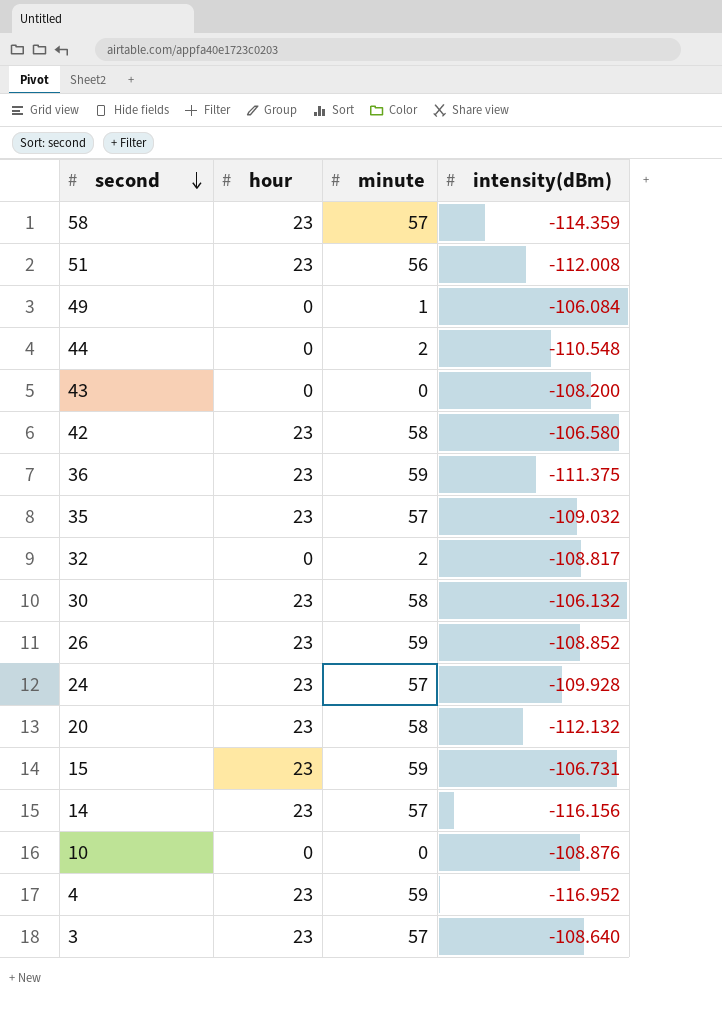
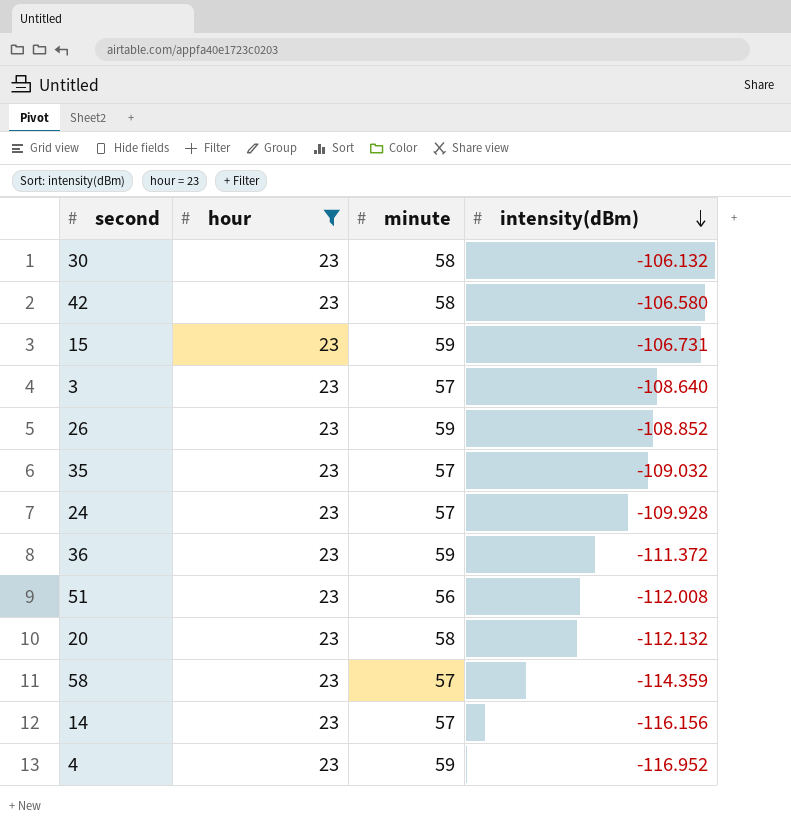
filter: none -> hour = 23
row order: second descending -> intensity(dBm) descending
36 | intensity(dBm): -111.375 -> -111.372

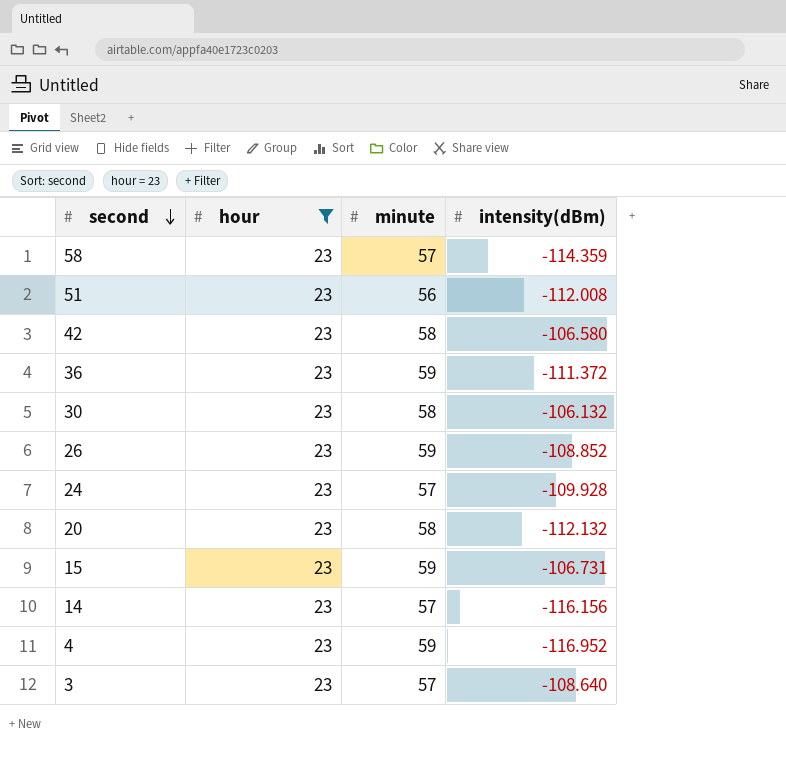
row order: intensity(dBm) descending -> second descending
row 35: 23 | 57 | -109.032 -> none

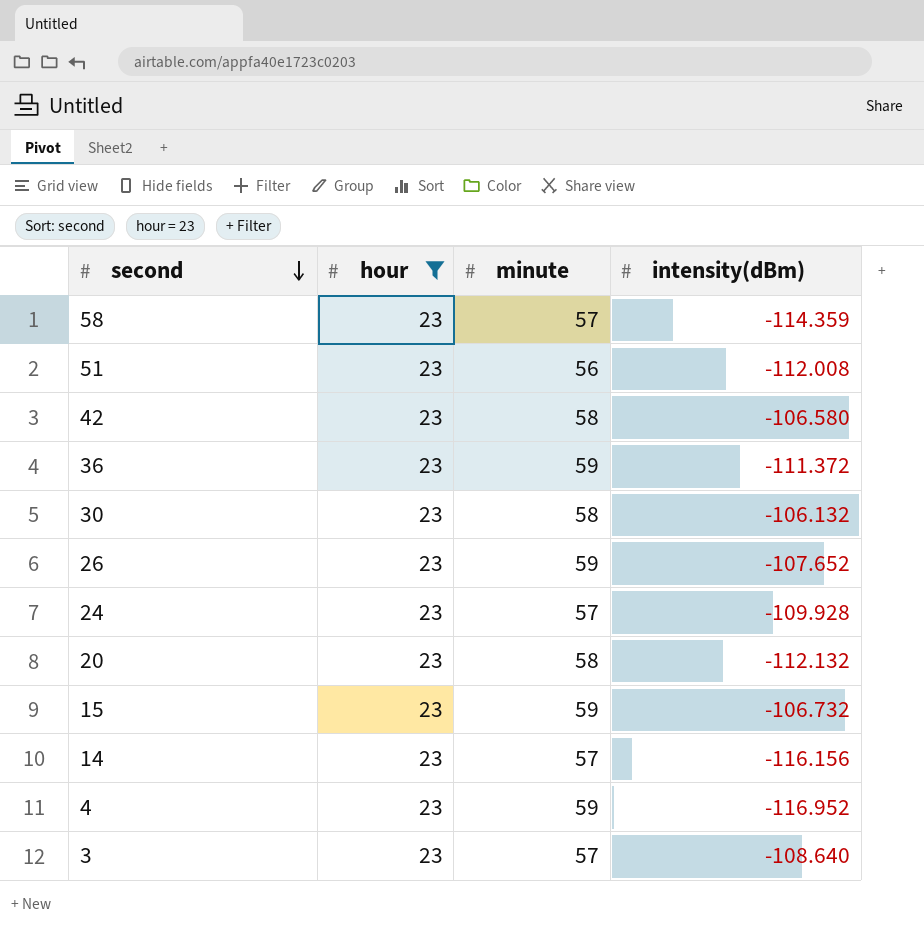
26 | intensity(dBm): -108.852 -> -107.652
15 | intensity(dBm): -106.731 -> -106.732

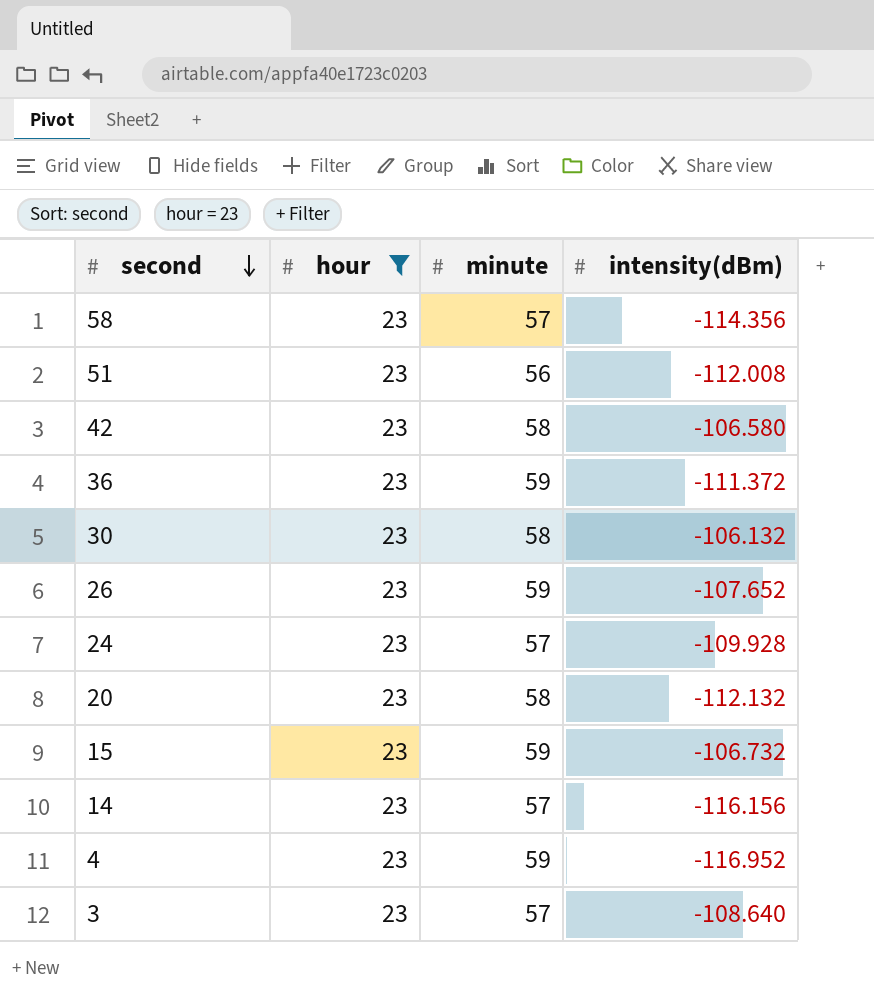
58 | intensity(dBm): -114.359 -> -114.356

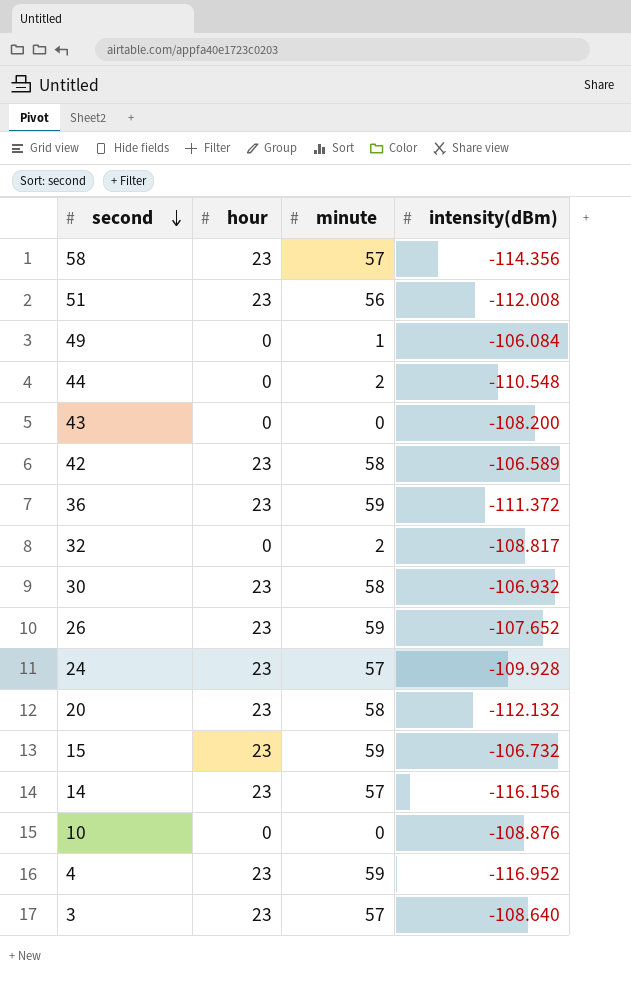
filter: hour = 23 -> none
42 | intensity(dBm): -106.580 -> -106.589
30 | intensity(dBm): -106.132 -> -106.932

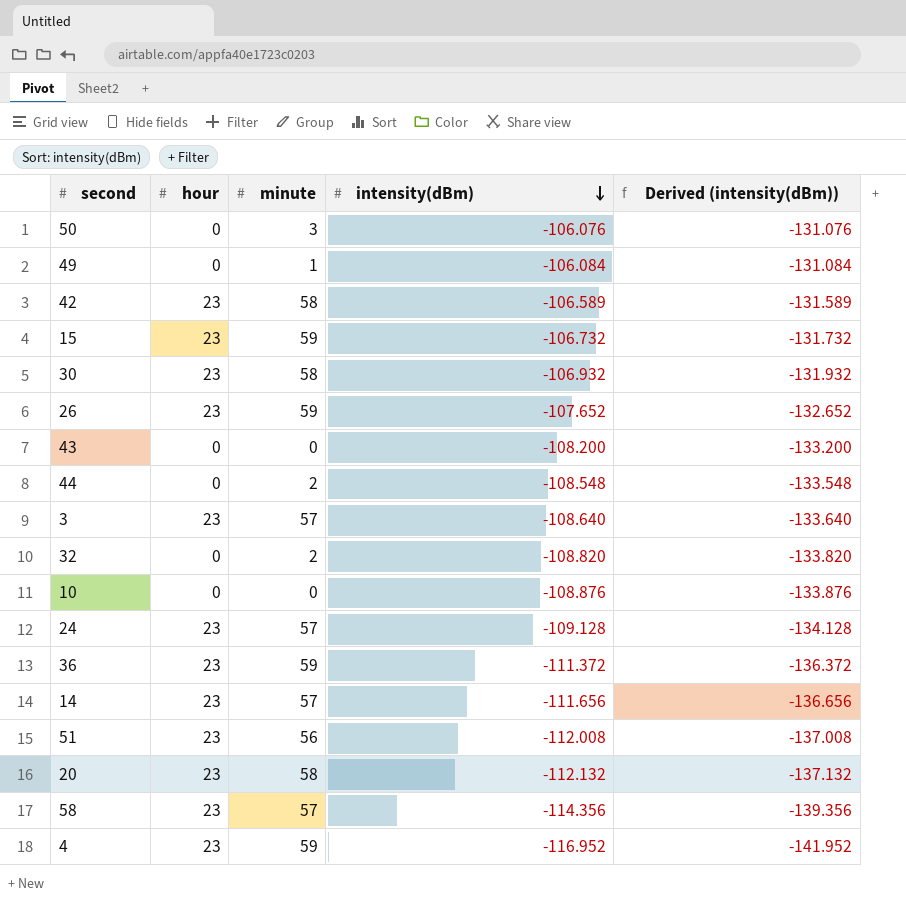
row order: second descending -> intensity(dBm) descending
column Derived (intensity(dBm)) | formula: none -> [intensity(dBm)] - 25
row 50: none -> 0 | 3 | -106.076 | -131.076
44 | intensity(dBm): -110.548 -> -108.548
32 | intensity(dBm): -108.817 -> -108.820
24 | intensity(dBm): -109.928 -> -109.128
14 | intensity(dBm): -116.156 -> -111.656

